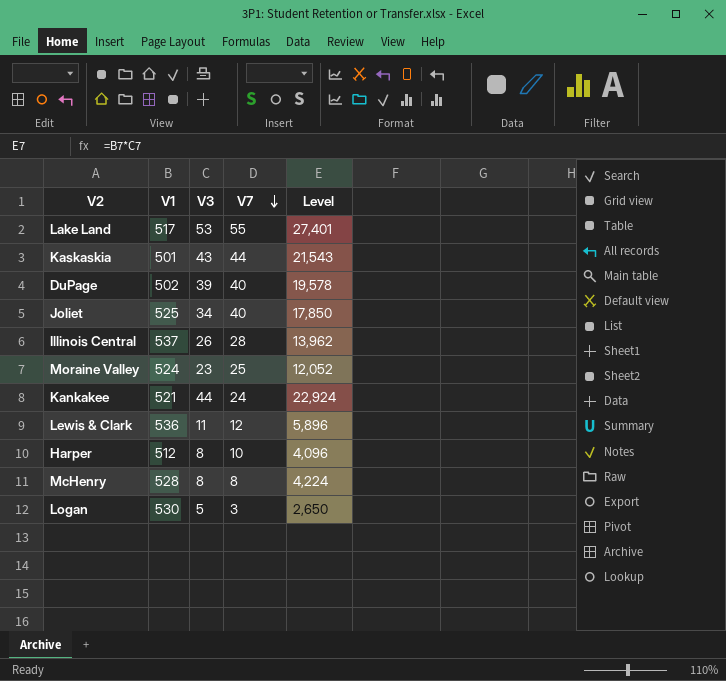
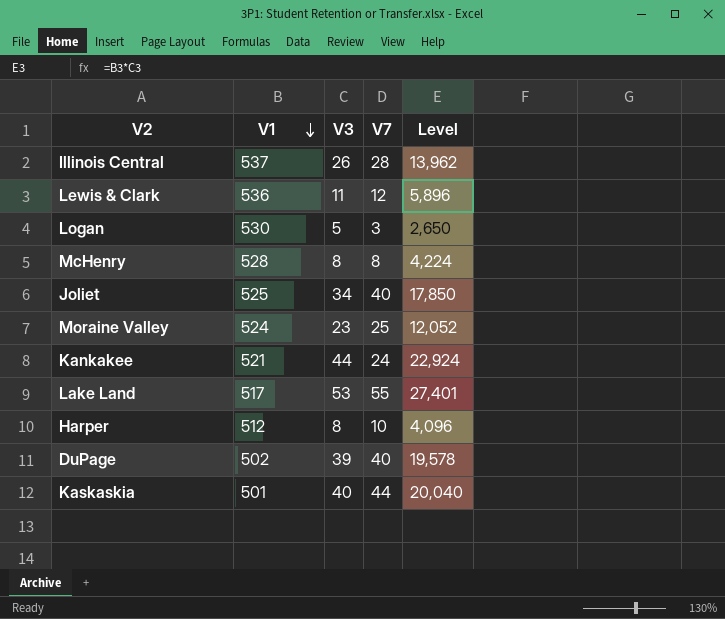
row order: V7 descending -> V1 descending
Kaskaskia | V3: 43 -> 40
Kaskaskia | Level: 21,543 -> 20,040

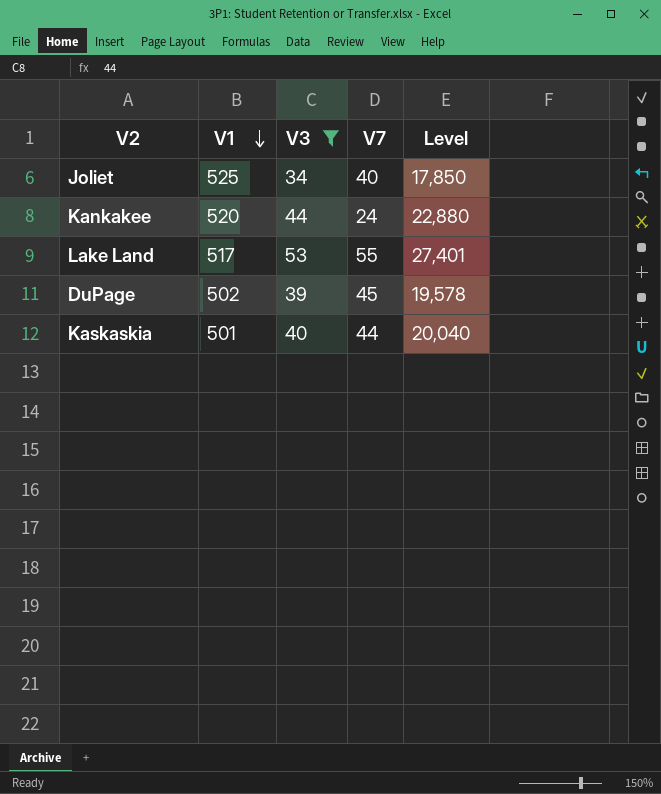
filter: none -> V3 >= 34
Kankakee | V1: 521 -> 520
Kankakee | Level: 22,924 -> 22,880
DuPage | V7: 40 -> 45

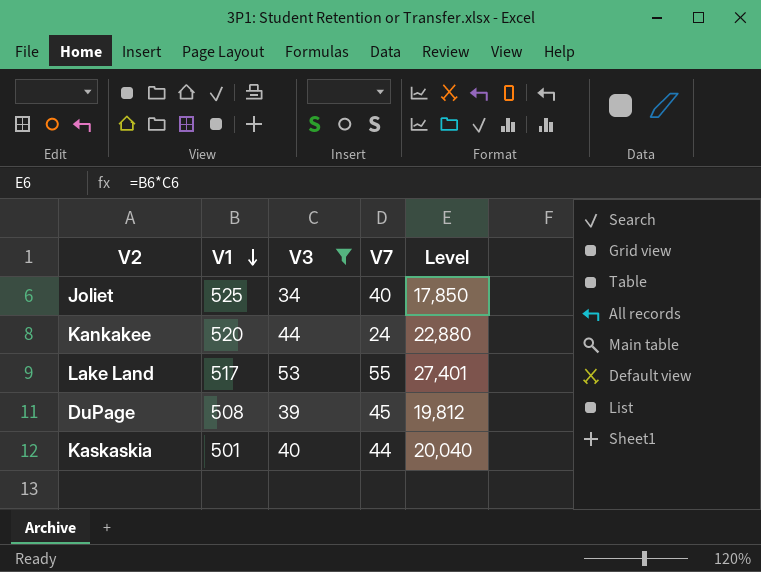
DuPage | V1: 502 -> 508
DuPage | Level: 19,578 -> 19,812

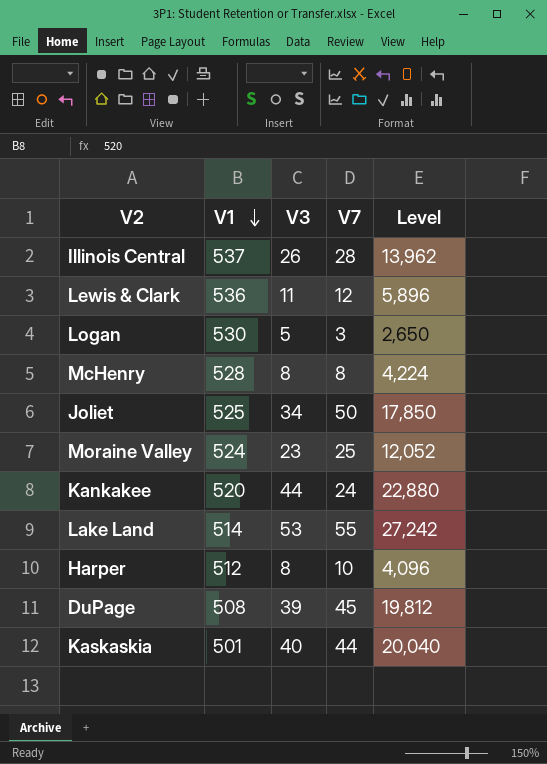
filter: V3 >= 34 -> none
Joliet | V7: 40 -> 50
Lake Land | V1: 517 -> 514
Lake Land | Level: 27,401 -> 27,242

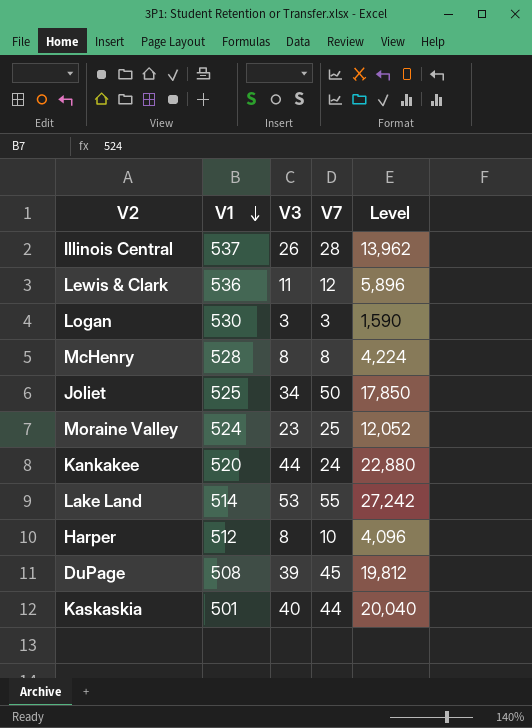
Logan | V3: 5 -> 3
Logan | Level: 2,650 -> 1,590

